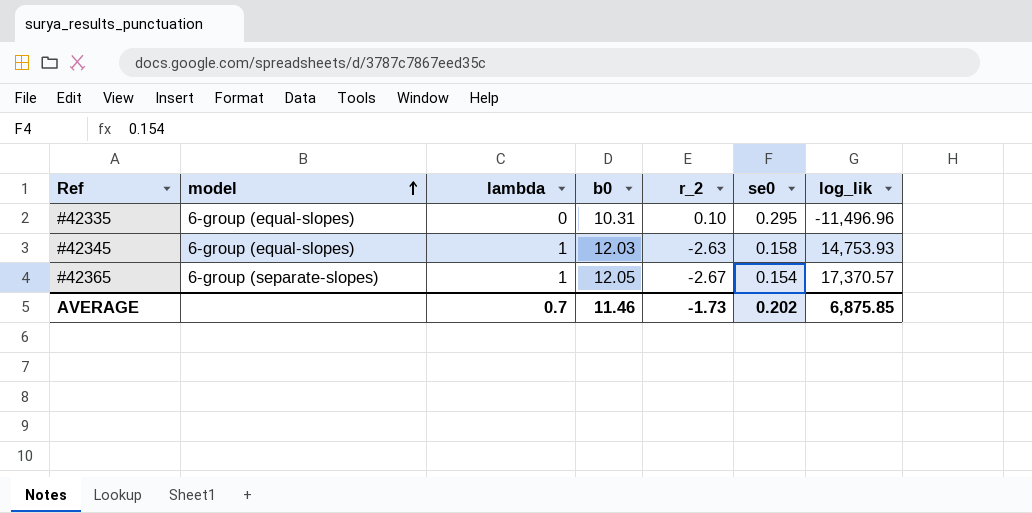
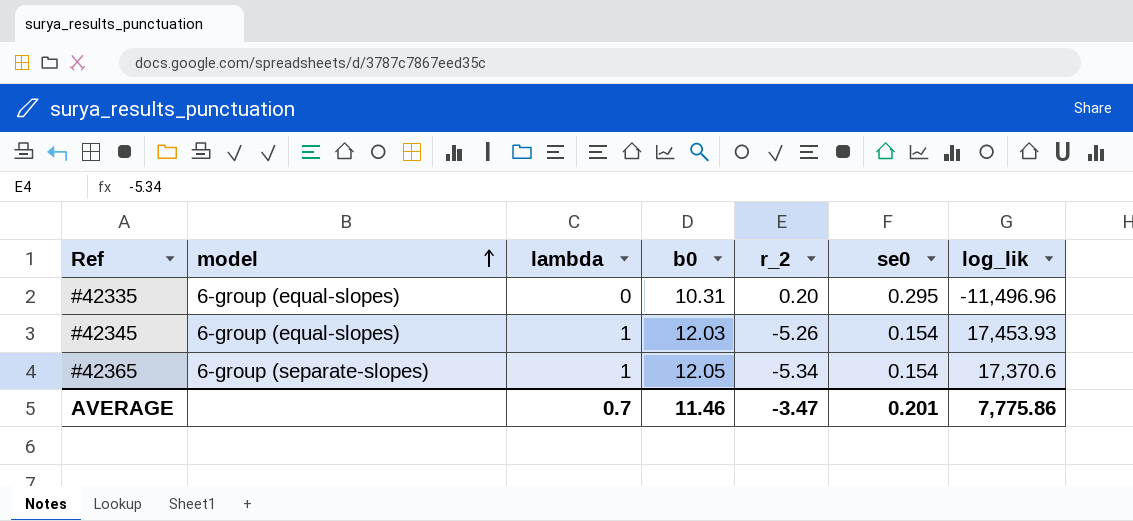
#42335 | r_2: 0.10 -> 0.20
#42345 | r_2: -2.63 -> -5.26
#42345 | se0: 0.158 -> 0.154
#42345 | log_lik: 14,753.93 -> 17,453.93
#42365 | r_2: -2.67 -> -5.34
#42365 | log_lik: 17,370.57 -> 17,370.6
AVERAGE | r_2: -1.73 -> -3.47
AVERAGE | se0: 0.202 -> 0.201
AVERAGE | log_lik: 6,875.85 -> 7,775.86

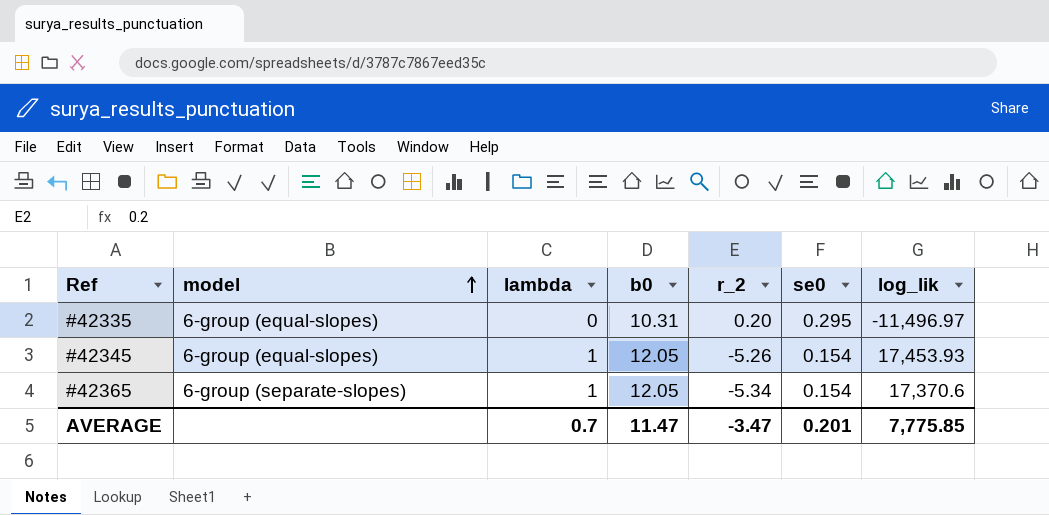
#42335 | log_lik: -11,496.96 -> -11,496.97
#42345 | b0: 12.03 -> 12.05
AVERAGE | b0: 11.46 -> 11.47
AVERAGE | log_lik: 7,775.86 -> 7,775.85

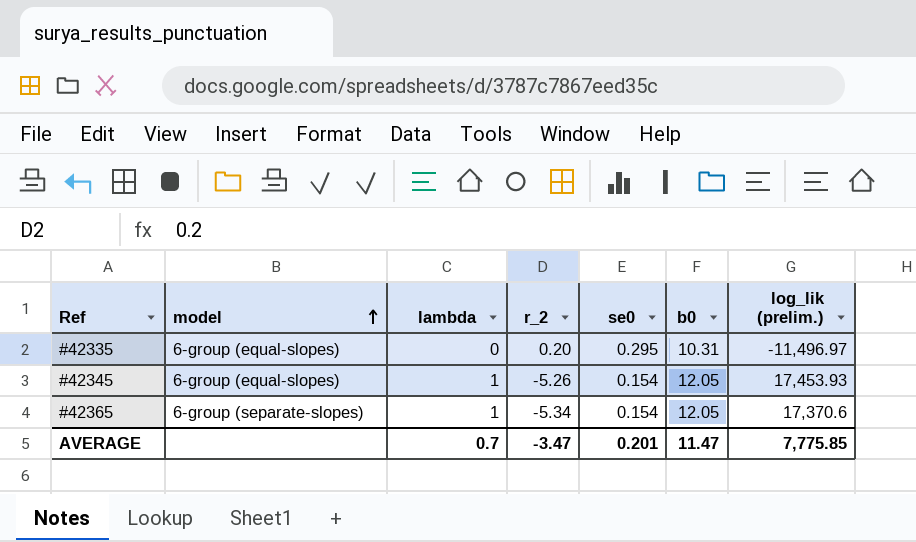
column b0 | position: 4 -> 6
column name: log_lik -> log_lik (prelim.)

